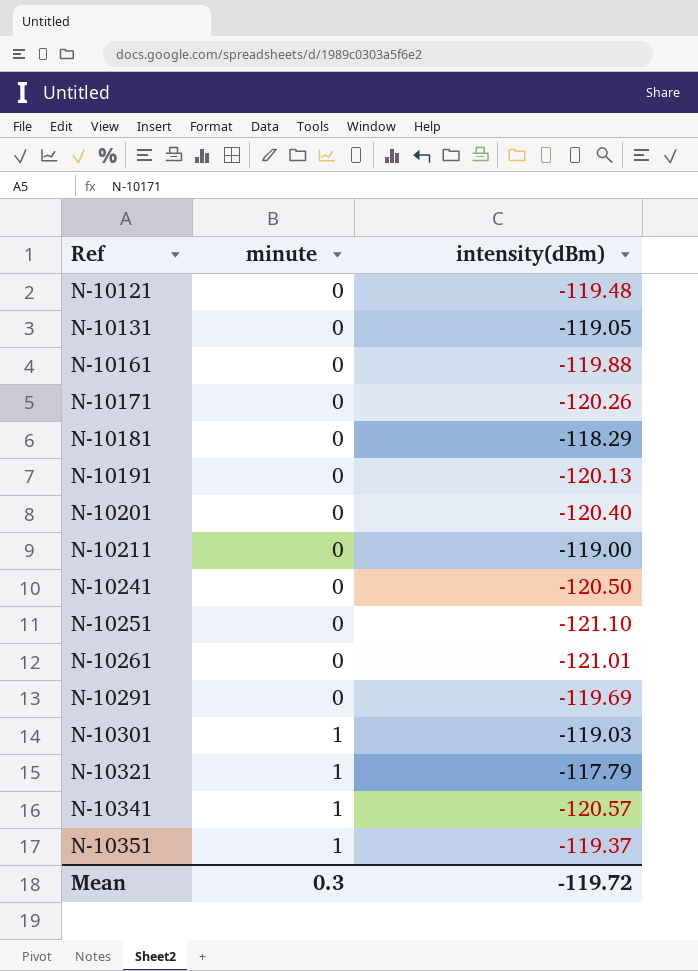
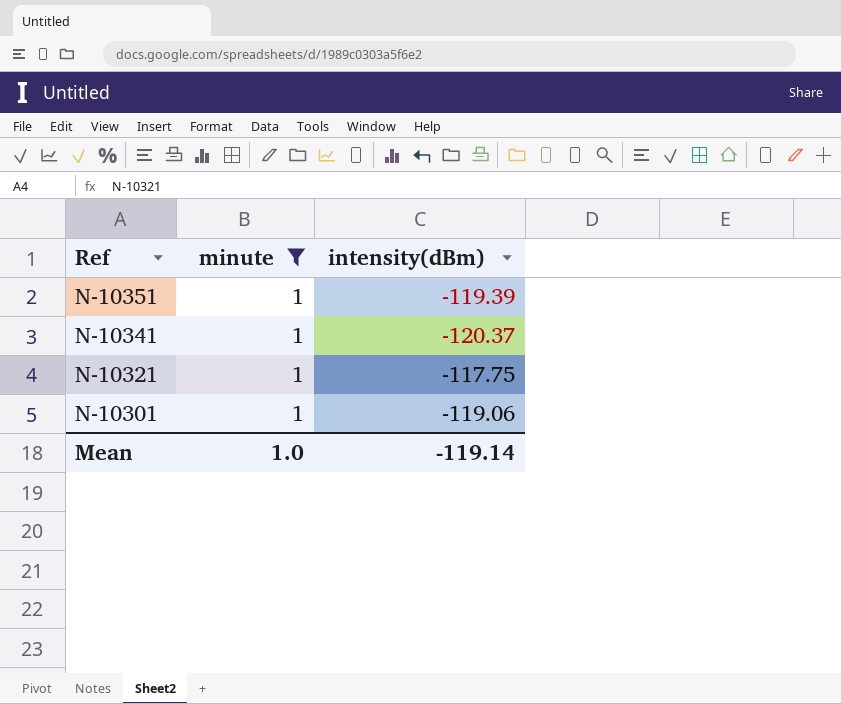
filter: none -> minute = 1
row order: Ref ascending -> Ref descending
N-10351 | intensity(dBm): -119.37 -> -119.39
N-10341 | intensity(dBm): -120.57 -> -120.37
N-10321 | intensity(dBm): -117.79 -> -117.75
N-10301 | intensity(dBm): -119.03 -> -119.06
Mean | minute: 0.3 -> 1.0
Mean | intensity(dBm): -119.72 -> -119.14

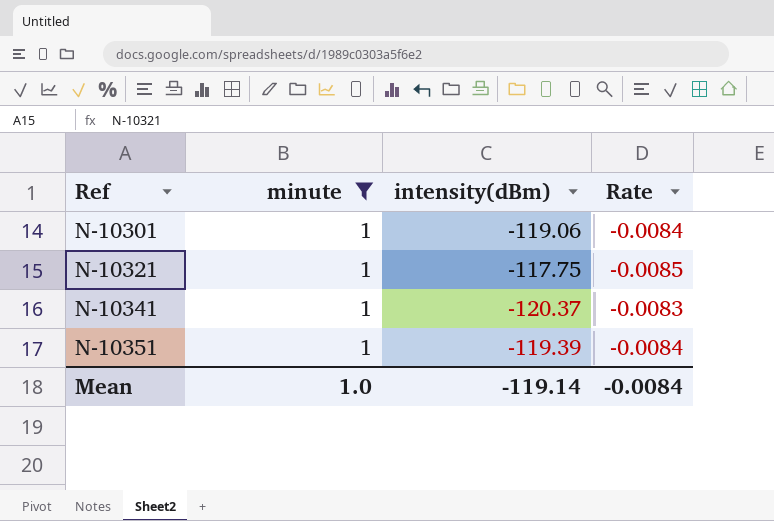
row order: Ref descending -> Ref ascending
column Rate | formula: none -> [minute] / [intensity(dBm)]

